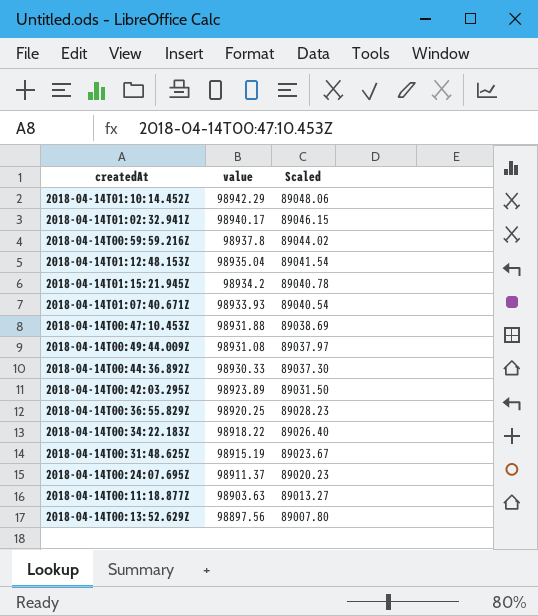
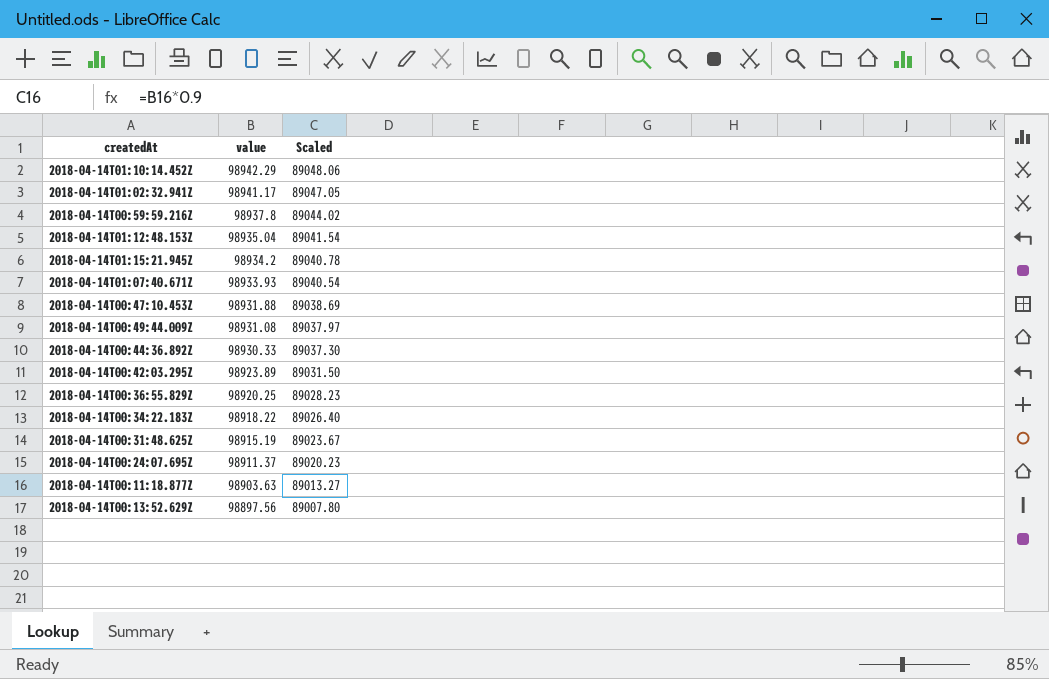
2018-04-14T01:02:32.941Z | value: 98940.17 -> 98941.17
2018-04-14T01:02:32.941Z | Scaled: 89046.15 -> 89047.05

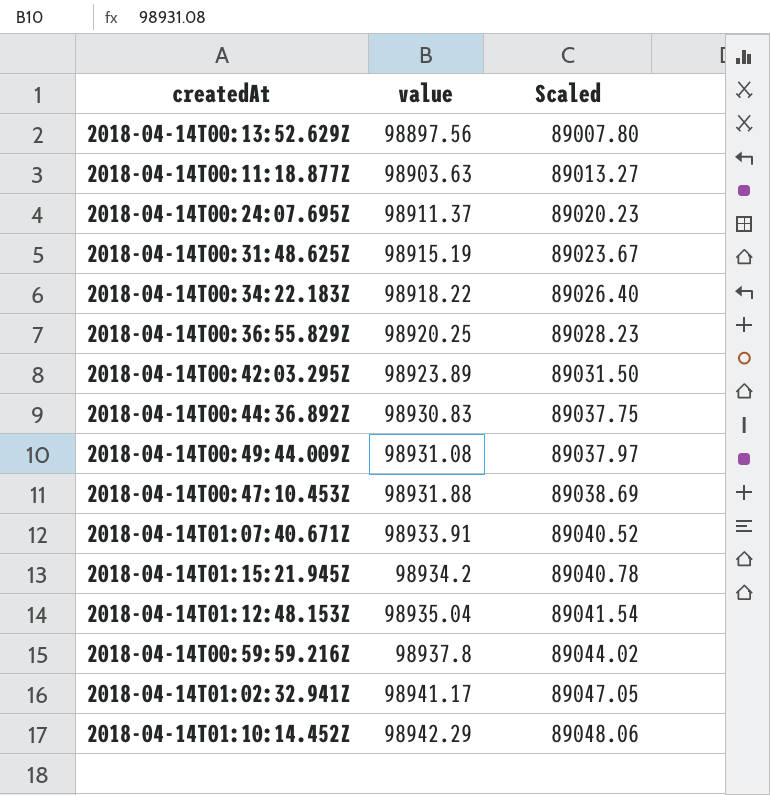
row order: value descending -> value ascending
2018-04-14T00:44:36.892Z | value: 98930.33 -> 98930.83
2018-04-14T00:44:36.892Z | Scaled: 89037.30 -> 89037.75
2018-04-14T01:07:40.671Z | value: 98933.93 -> 98933.91
2018-04-14T01:07:40.671Z | Scaled: 89040.54 -> 89040.52

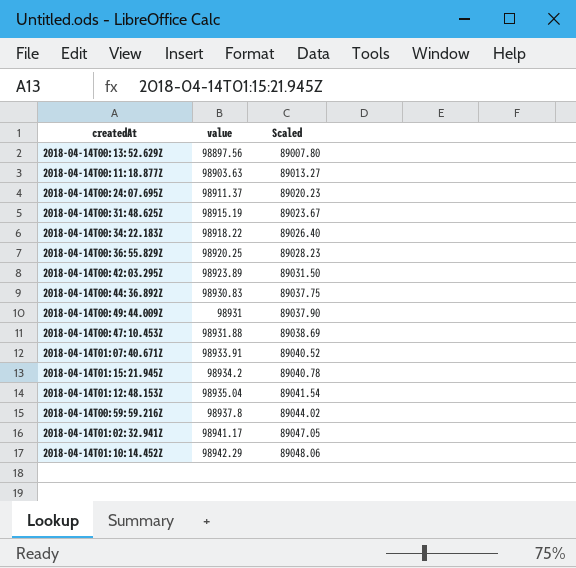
2018-04-14T00:49:44.009Z | value: 98931.08 -> 98931
2018-04-14T00:49:44.009Z | Scaled: 89037.97 -> 89037.90

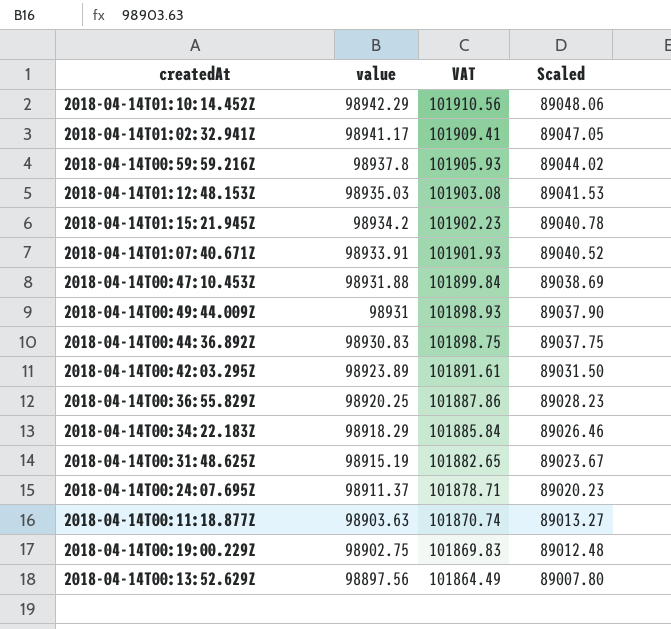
row order: value ascending -> value descending
column VAT | formula: none -> [value] * 1.03
2018-04-14T01:12:48.153Z | value: 98935.04 -> 98935.03
2018-04-14T01:12:48.153Z | Scaled: 89041.54 -> 89041.53
2018-04-14T00:34:22.183Z | value: 98918.22 -> 98918.29
2018-04-14T00:34:22.183Z | Scaled: 89026.40 -> 89026.46
row 2018-04-14T00:19:00.229Z: none -> 98902.75 | 101869.83 | 89012.48

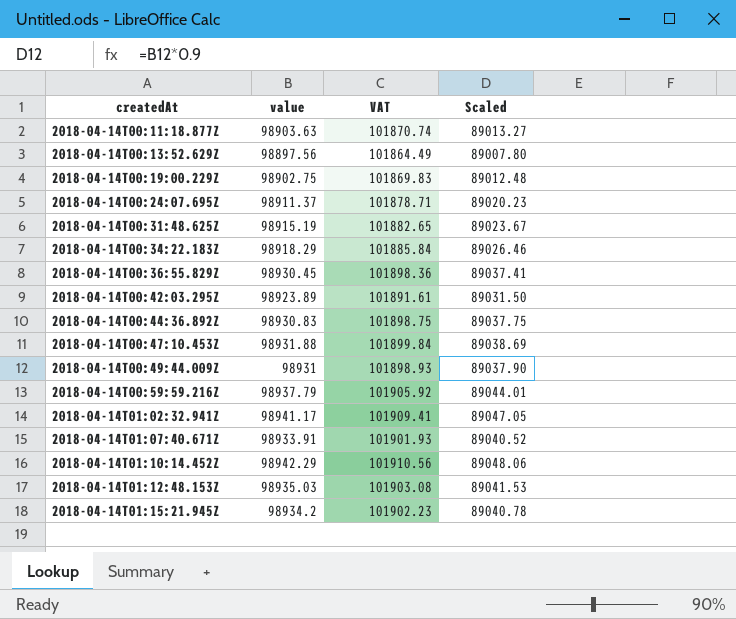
row order: value descending -> createdAt ascending
2018-04-14T00:36:55.829Z | value: 98920.25 -> 98930.45
2018-04-14T00:36:55.829Z | VAT: 101887.86 -> 101898.36
2018-04-14T00:36:55.829Z | Scaled: 89028.23 -> 89037.41
2018-04-14T00:59:59.216Z | value: 98937.8 -> 98937.79
2018-04-14T00:59:59.216Z | VAT: 101905.93 -> 101905.92
2018-04-14T00:59:59.216Z | Scaled: 89044.02 -> 89044.01

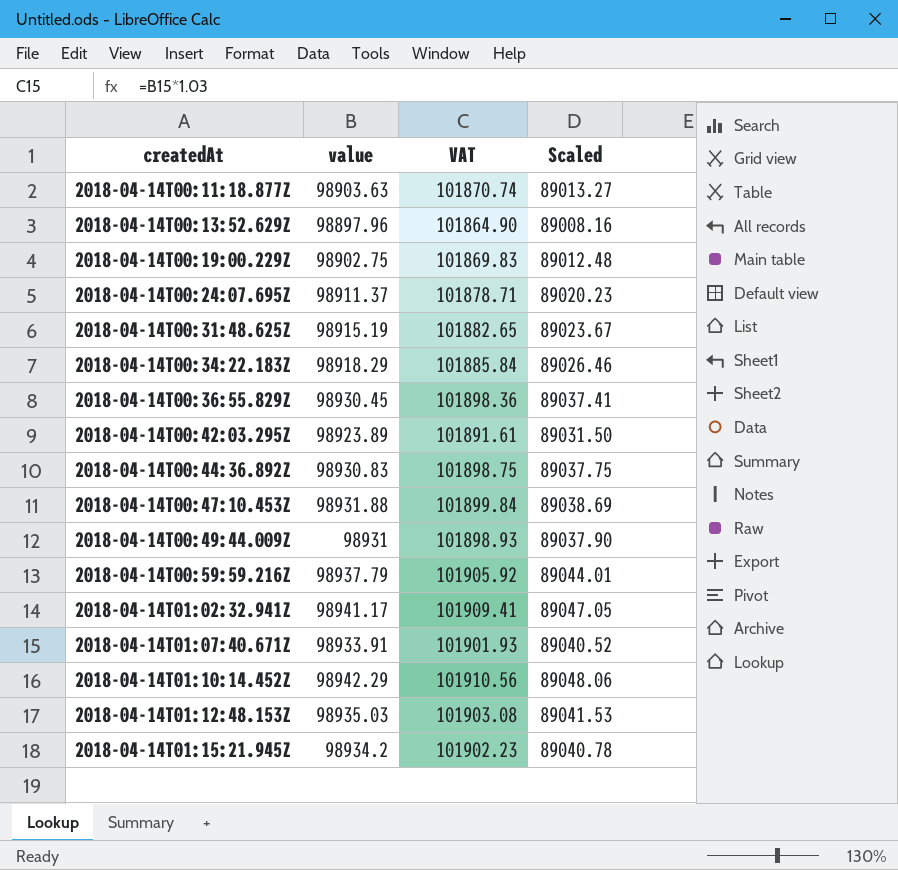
2018-04-14T00:13:52.629Z | value: 98897.56 -> 98897.96
2018-04-14T00:13:52.629Z | VAT: 101864.49 -> 101864.90
2018-04-14T00:13:52.629Z | Scaled: 89007.80 -> 89008.16

